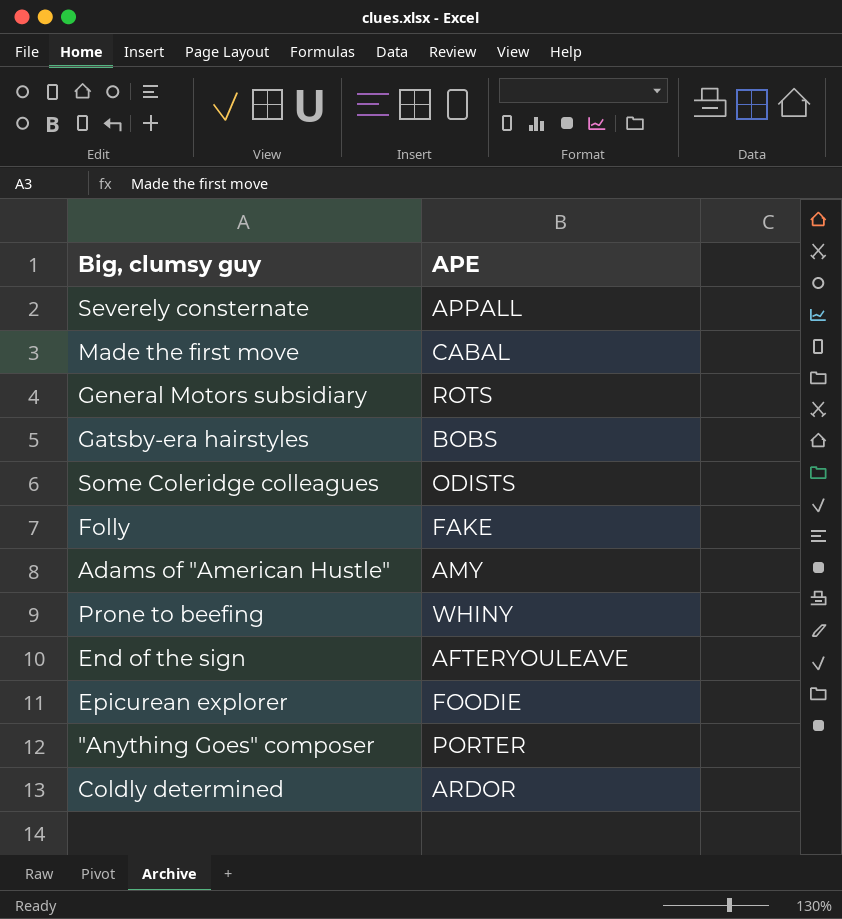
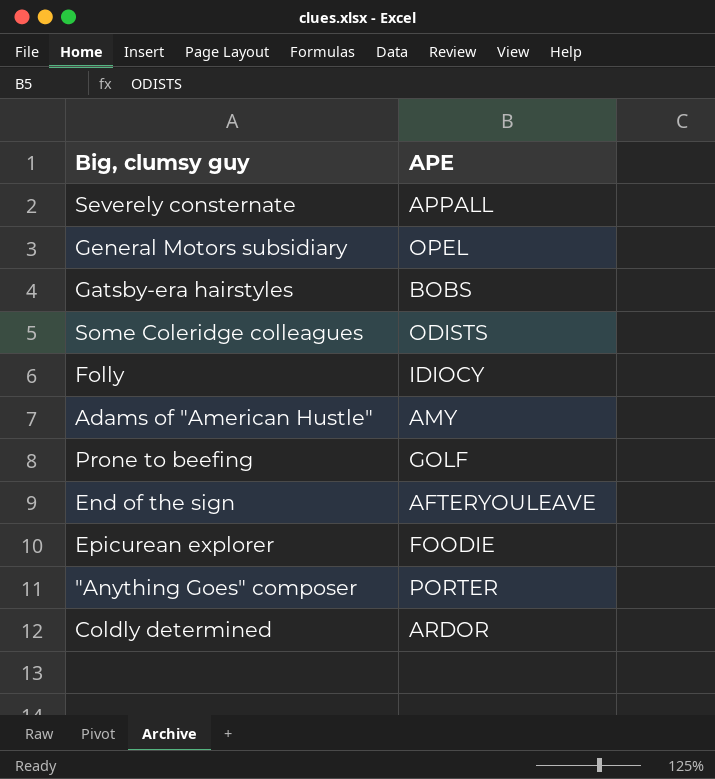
row Made the first move: CABAL -> none
General Motors subsidiary | APE: ROTS -> OPEL
Folly | APE: FAKE -> IDIOCY
Prone to beefing | APE: WHINY -> GOLF

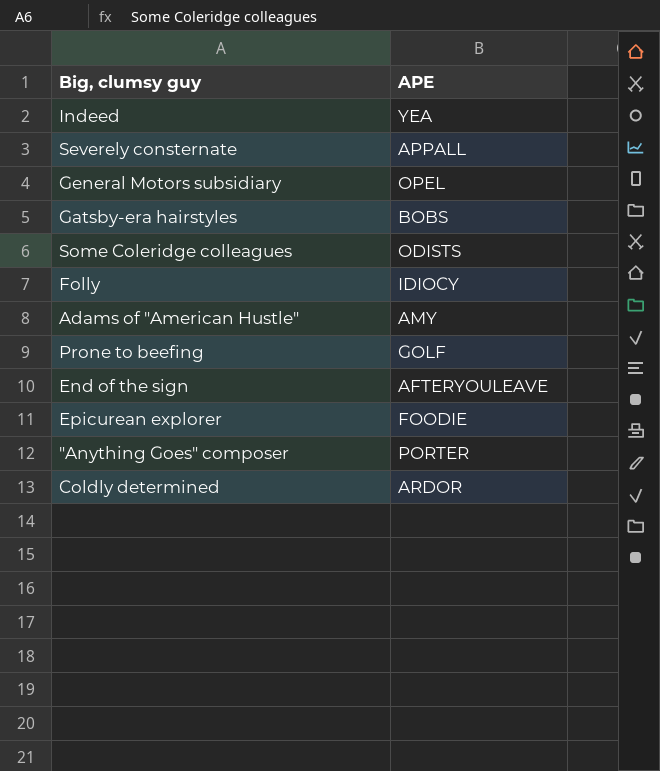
row Indeed: none -> YEA

